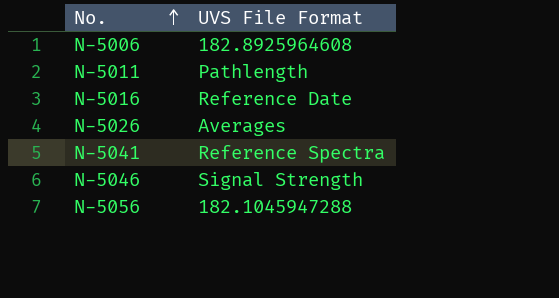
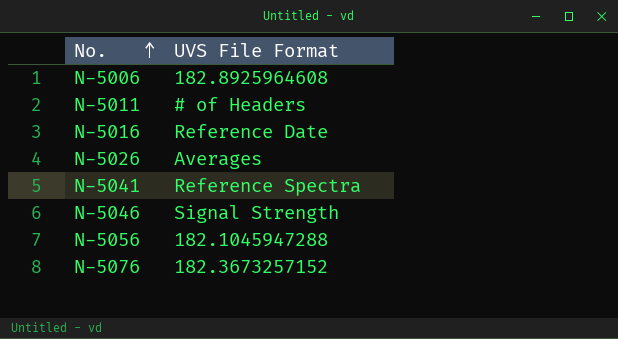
N-5011 | UVS File Format: Pathlength -> # of Headers
row N-5076: none -> 182.3673257152

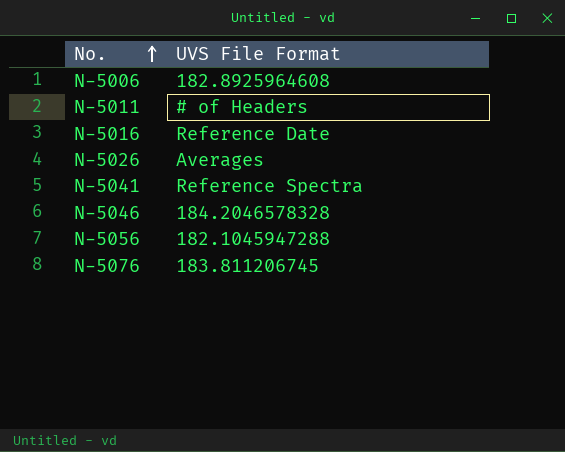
N-5046 | UVS File Format: Signal Strength -> 184.2046578328
N-5076 | UVS File Format: 182.3673257152 -> 183.811206745

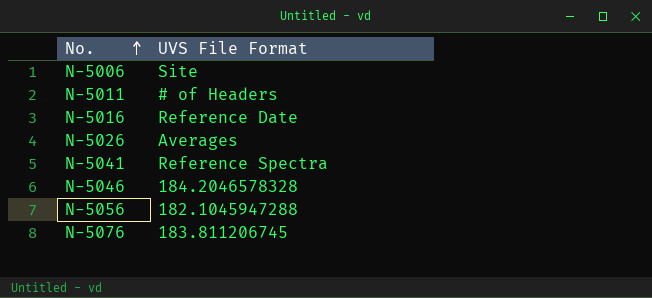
N-5006 | UVS File Format: 182.8925964608 -> Site

